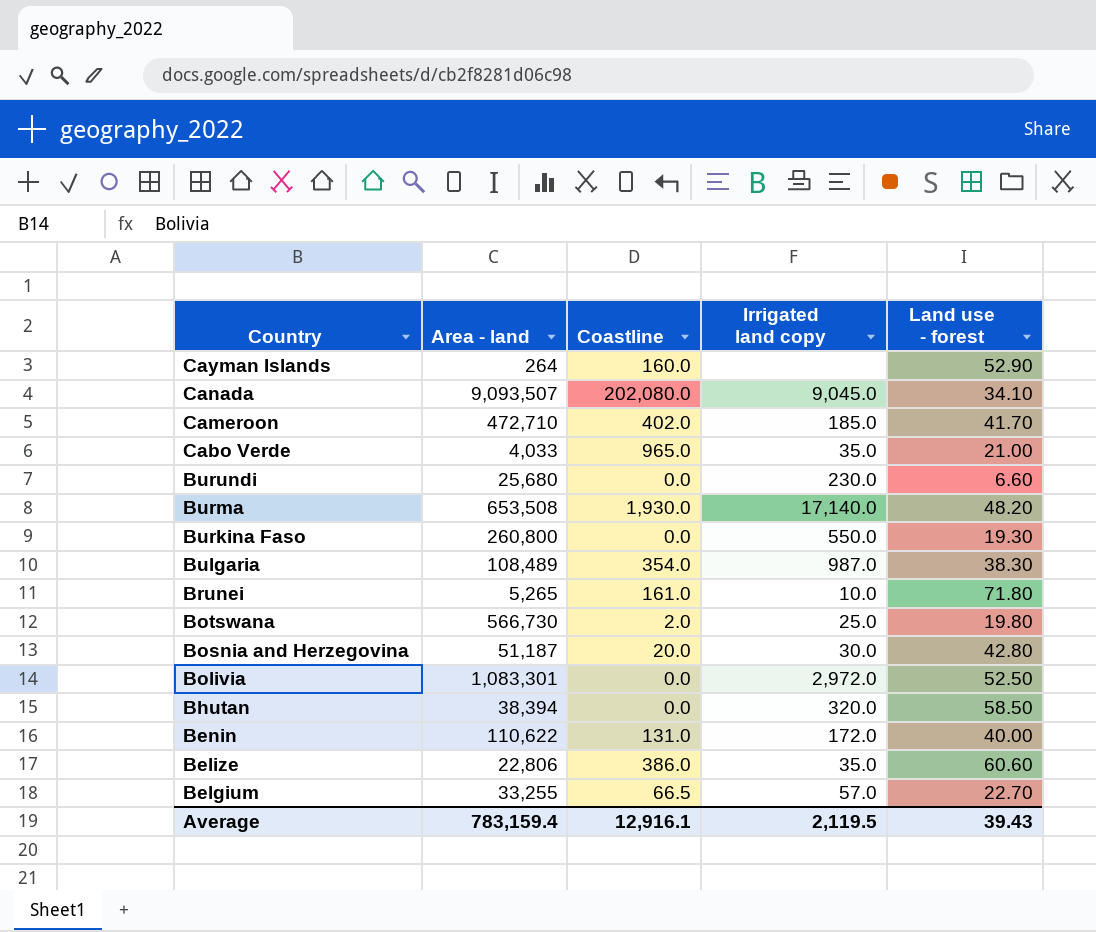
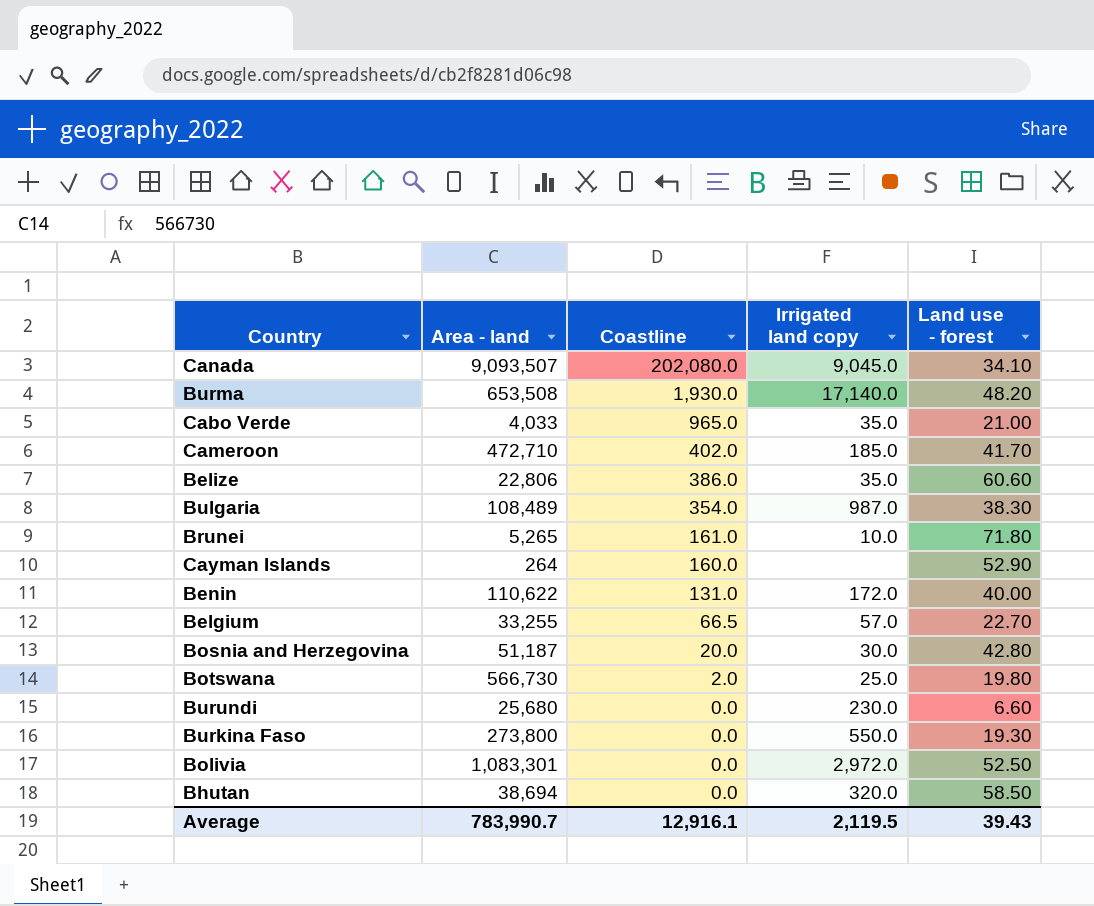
row order: Country descending -> Coastline descending
Burkina Faso | Area - land: 260,800 -> 273,800
Bhutan | Area - land: 38,394 -> 38,694
Average | Area - land: 783,159.4 -> 783,990.7

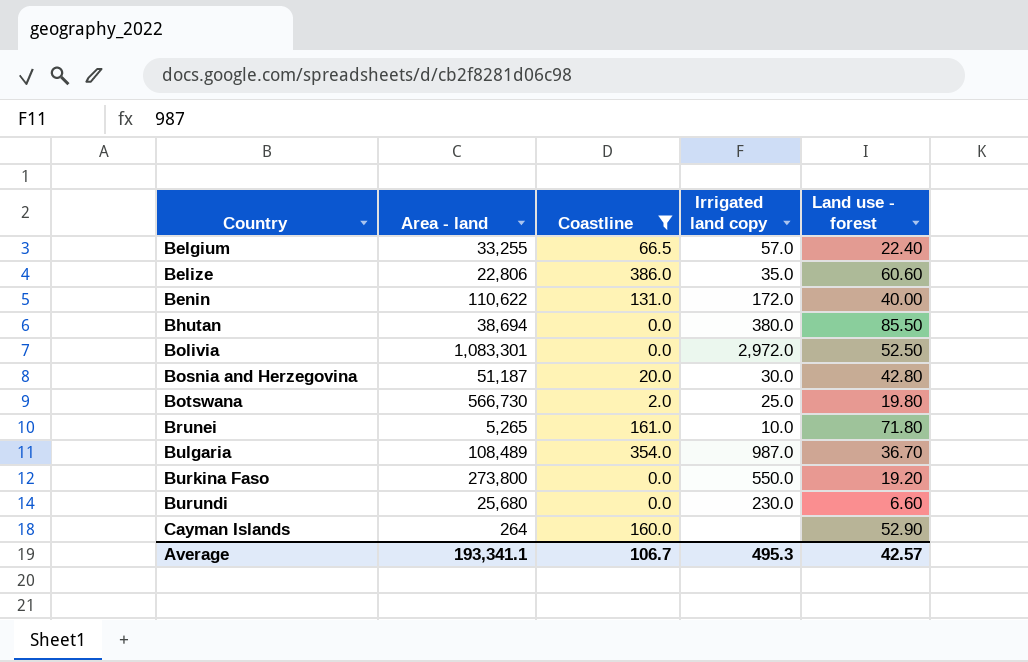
filter: none -> Coastline <= 386.0
row order: Coastline descending -> Country ascending
Belgium | Land use - forest: 22.70 -> 22.40
Bhutan | Irrigated land copy: 320.0 -> 380.0
Bhutan | Land use - forest: 58.50 -> 85.50
Bulgaria | Land use - forest: 38.30 -> 36.70
Burkina Faso | Land use - forest: 19.30 -> 19.20
Average | Area - land: 783,990.7 -> 193,341.1
Average | Coastline: 12,916.1 -> 106.7
Average | Irrigated land copy: 2,119.5 -> 495.3
Average | Land use - forest: 39.43 -> 42.57

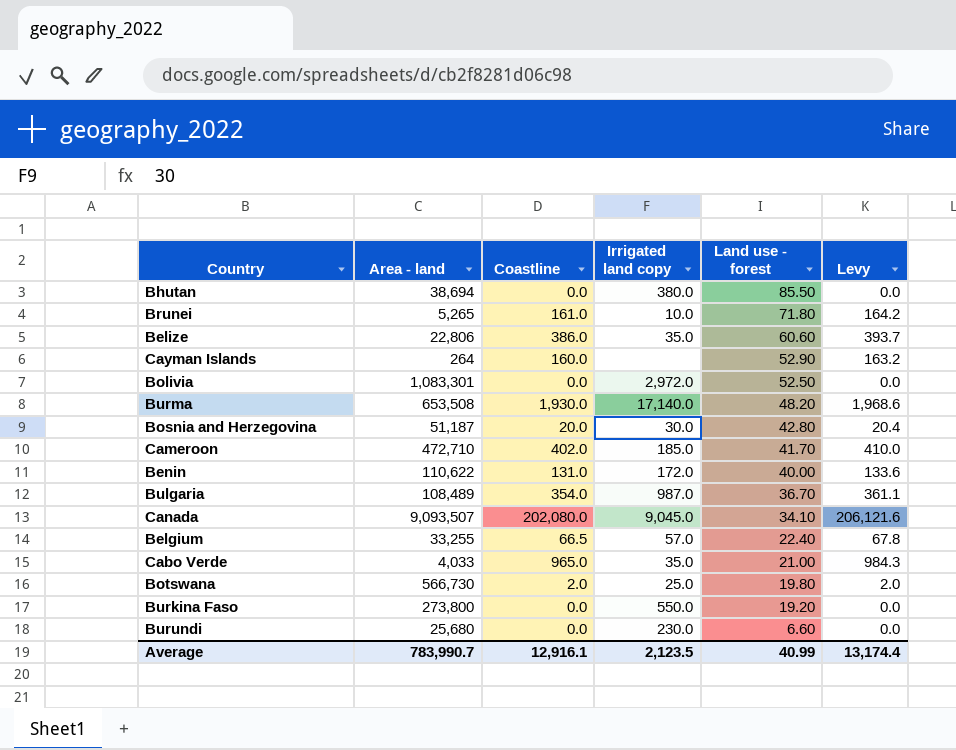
filter: Coastline <= 386.0 -> none
row order: Country ascending -> Land use - forest descending
column Levy | formula: none -> [Coastline] * 1.02
Average | Area - land: 193,341.1 -> 783,990.7
Average | Coastline: 106.7 -> 12,916.1
Average | Irrigated land copy: 495.3 -> 2,123.5
Average | Land use - forest: 42.57 -> 40.99

